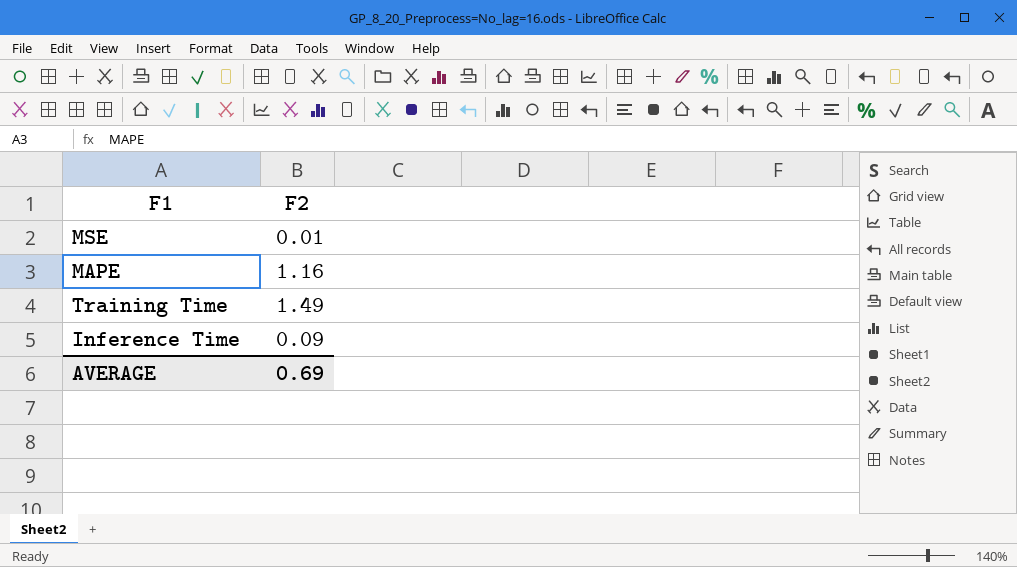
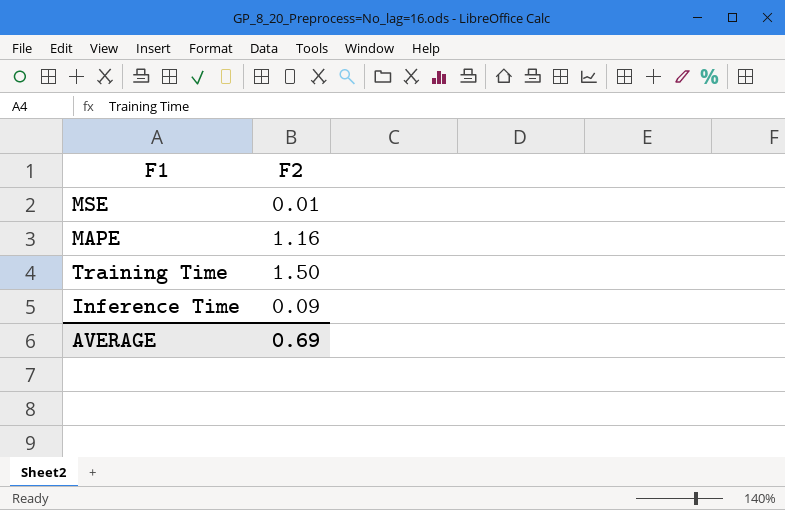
Training Time | F2: 1.49 -> 1.50

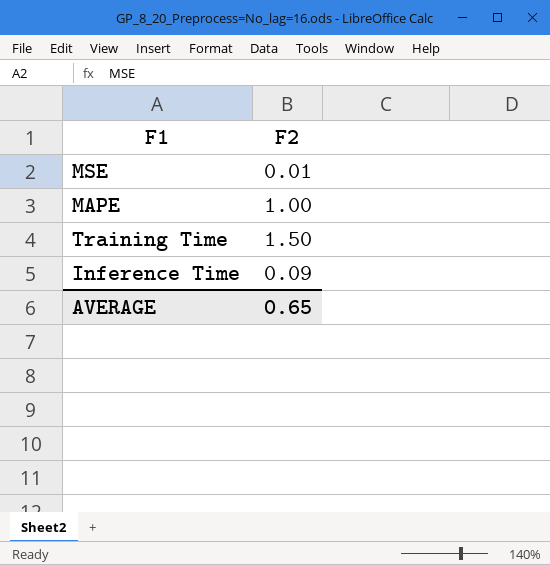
MAPE | F2: 1.16 -> 1.00
AVERAGE | F2: 0.69 -> 0.65

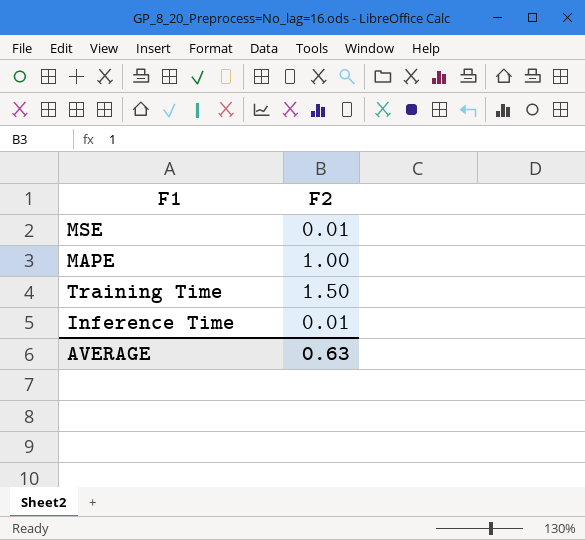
Inference Time | F2: 0.09 -> 0.01
AVERAGE | F2: 0.65 -> 0.63

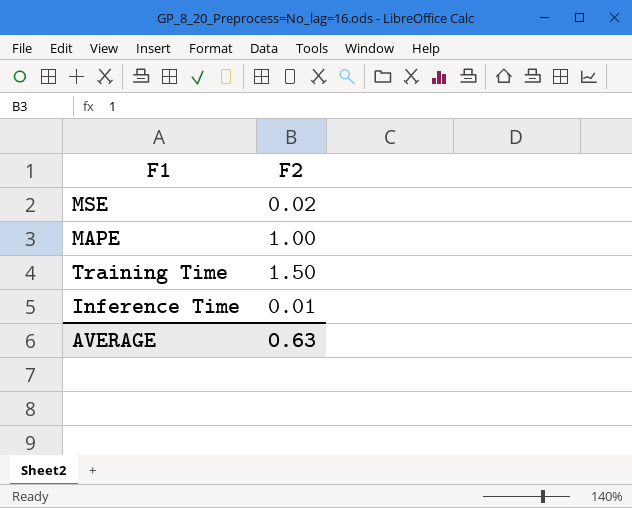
MSE | F2: 0.01 -> 0.02

